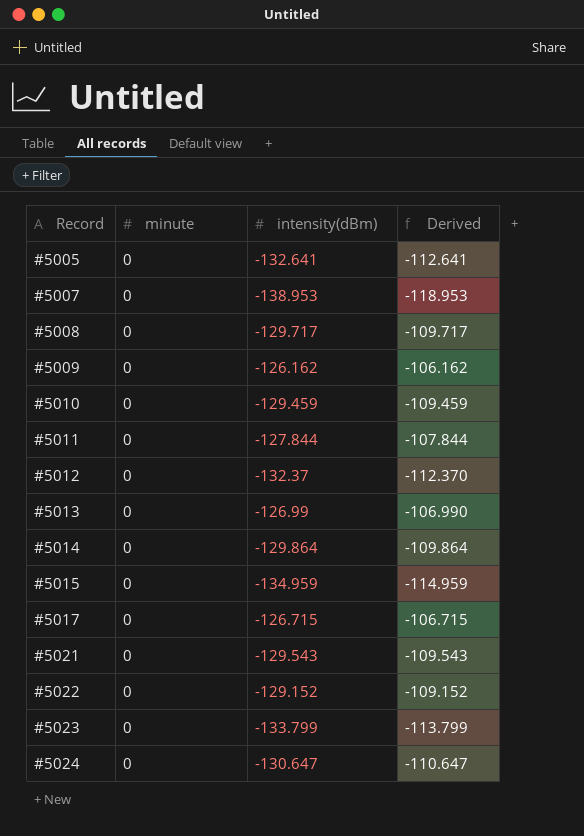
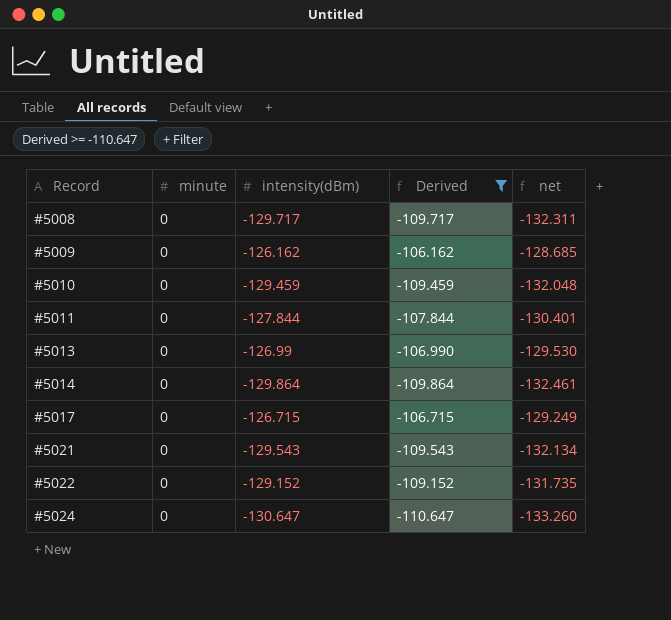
filter: none -> Derived >= -110.647
column net | formula: none -> [intensity(dBm)] * 1.02

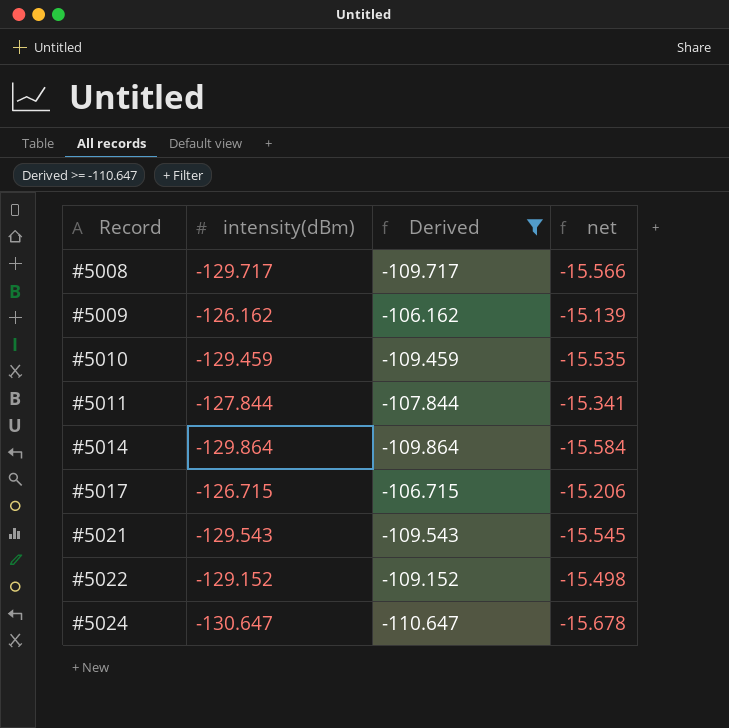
column minute | position: 2 -> none
column net | formula: [intensity(dBm)] * 1.02 -> [intensity(dBm)] * 0.12
row #5013: 0 | -126.99 | -106.990 | -129.530 -> none

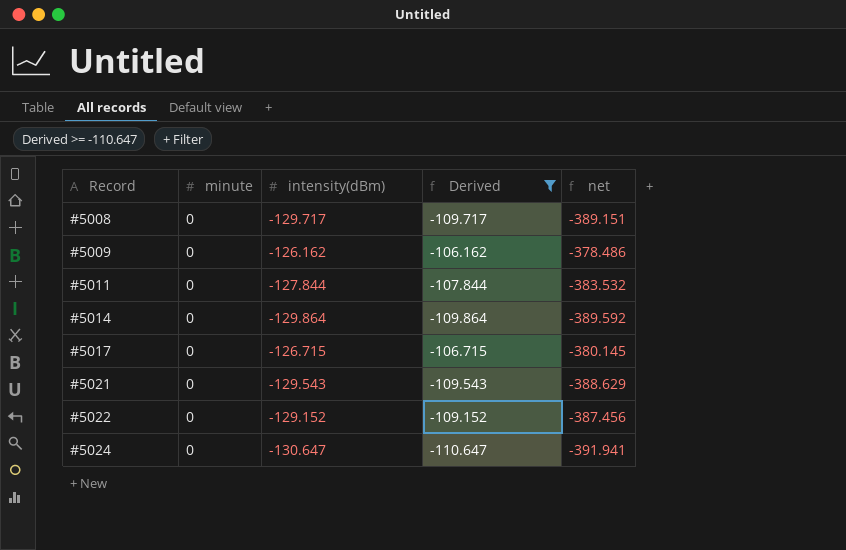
column minute | position: none -> 2
column net | formula: [intensity(dBm)] * 0.12 -> [intensity(dBm)] * 3
row #5010: -129.459 | -109.459 | -15.535 -> none

